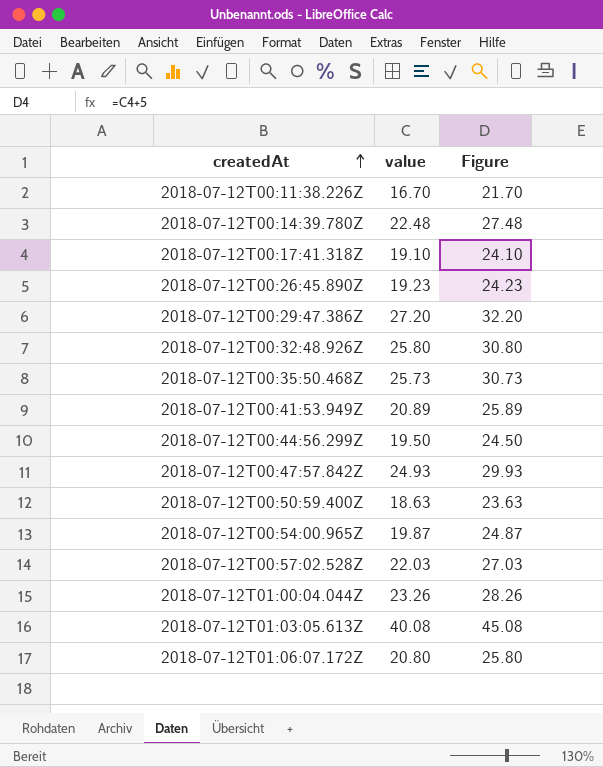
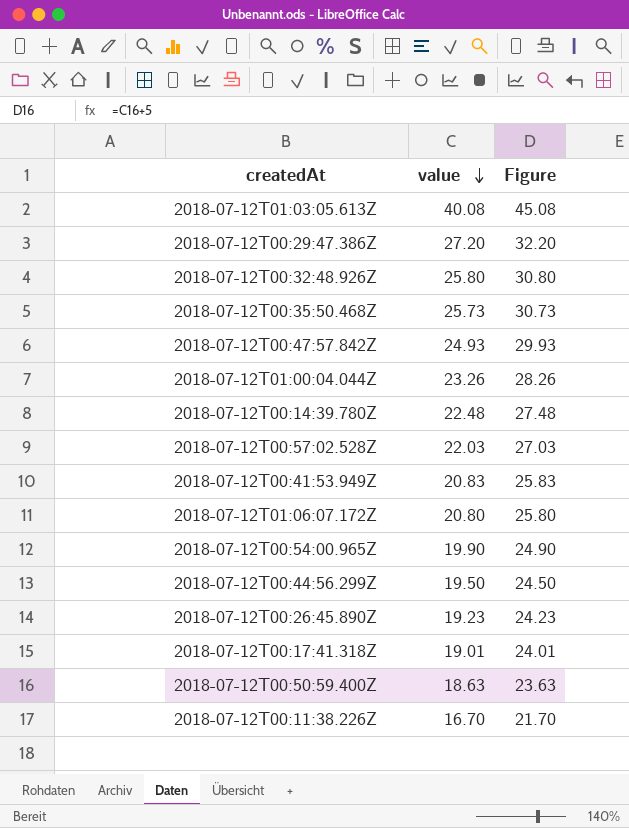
row order: createdAt ascending -> value descending
2018-07-12T00:41:53.949Z | value: 20.89 -> 20.83
2018-07-12T00:41:53.949Z | Figure: 25.89 -> 25.83
2018-07-12T00:54:00.965Z | value: 19.87 -> 19.90
2018-07-12T00:54:00.965Z | Figure: 24.87 -> 24.90
2018-07-12T00:17:41.318Z | value: 19.10 -> 19.01
2018-07-12T00:17:41.318Z | Figure: 24.10 -> 24.01

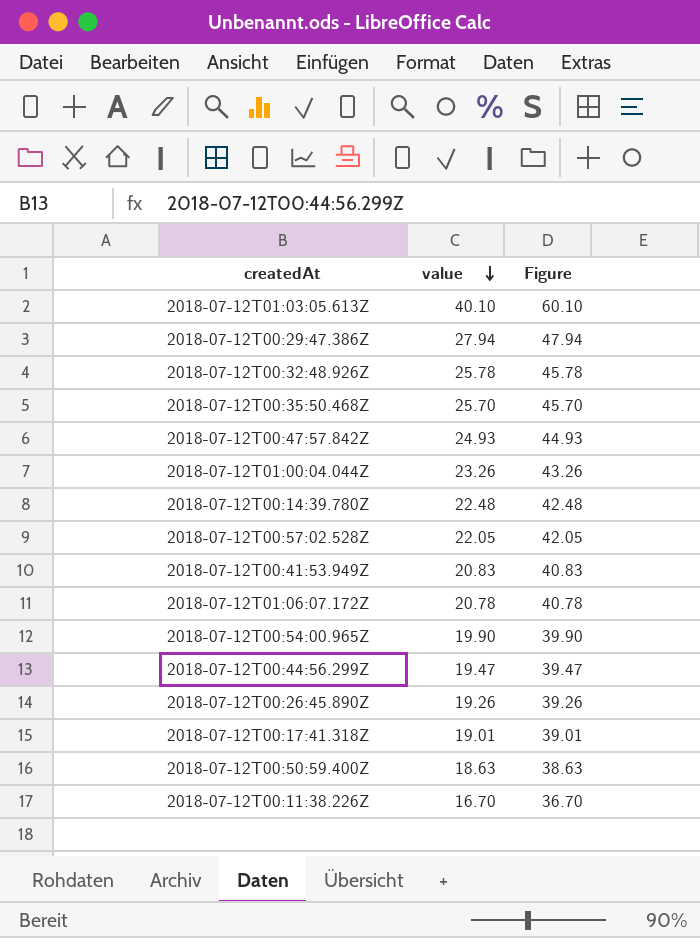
column Figure | formula: [value] + 5 -> [value] + 20
2018-07-12T01:03:05.613Z | value: 40.08 -> 40.10
2018-07-12T00:29:47.386Z | value: 27.20 -> 27.94
2018-07-12T00:32:48.926Z | value: 25.80 -> 25.78
2018-07-12T00:35:50.468Z | value: 25.73 -> 25.70
2018-07-12T00:57:02.528Z | value: 22.03 -> 22.05
2018-07-12T01:06:07.172Z | value: 20.80 -> 20.78
2018-07-12T00:44:56.299Z | value: 19.50 -> 19.47
2018-07-12T00:26:45.890Z | value: 19.23 -> 19.26

